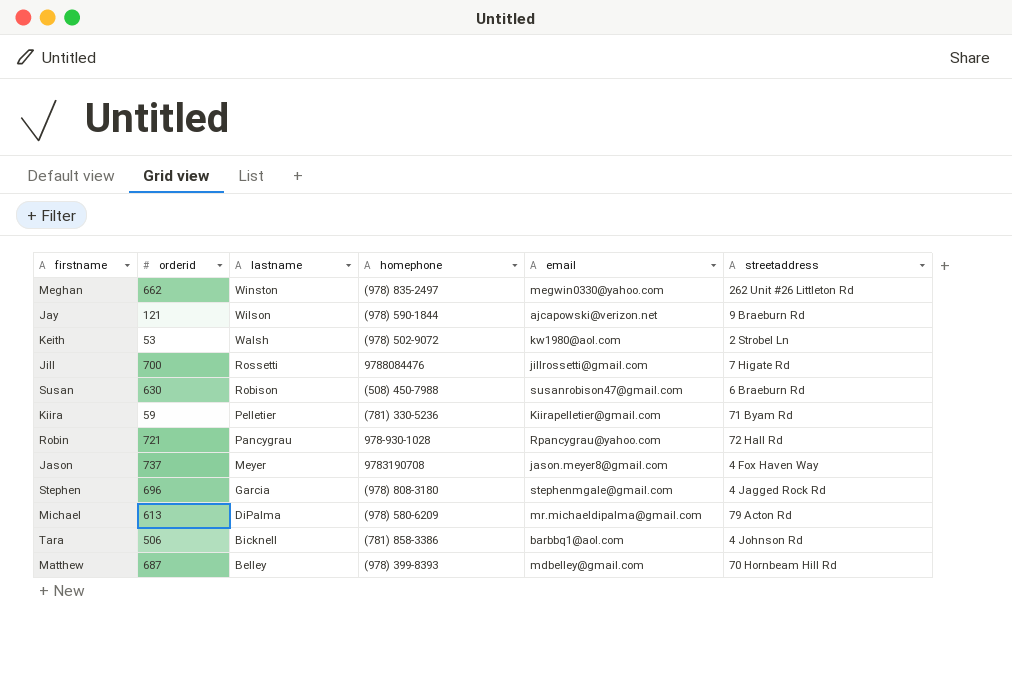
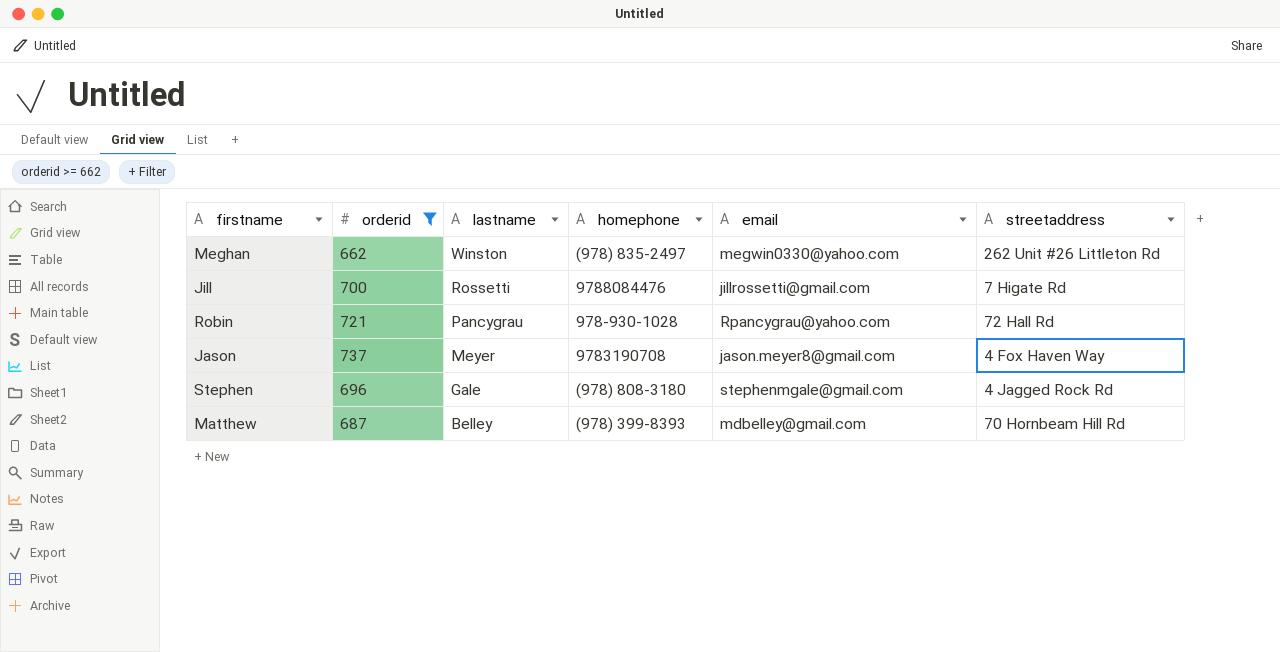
filter: none -> orderid >= 662
Stephen | lastname: Garcia -> Gale

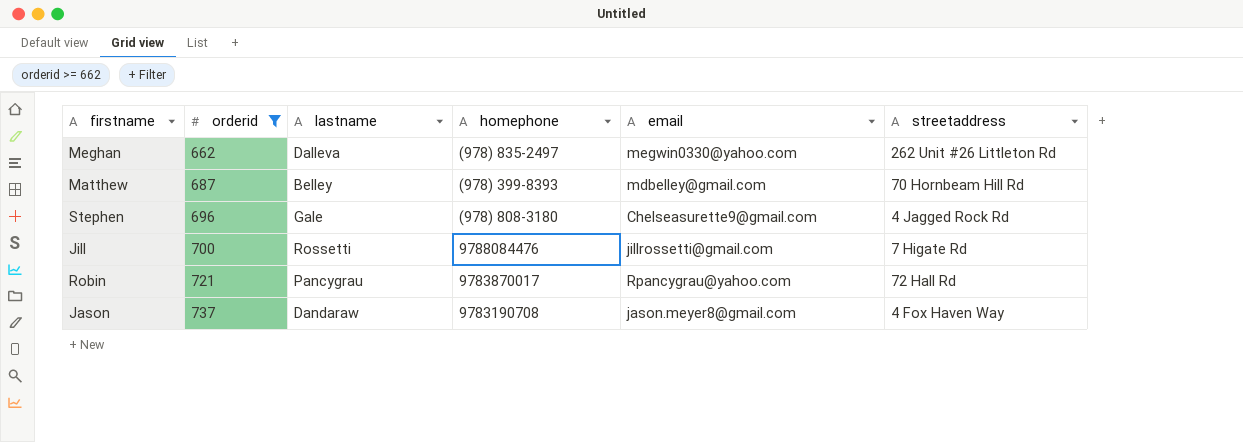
row order: lastname descending -> orderid ascending
Meghan | lastname: Winston -> Dalleva
Stephen | email: stephenmgale@gmail.com -> Chelseasurette9@gmail.com
Robin | homephone: 978-930-1028 -> 9783870017
Jason | lastname: Meyer -> Dandaraw

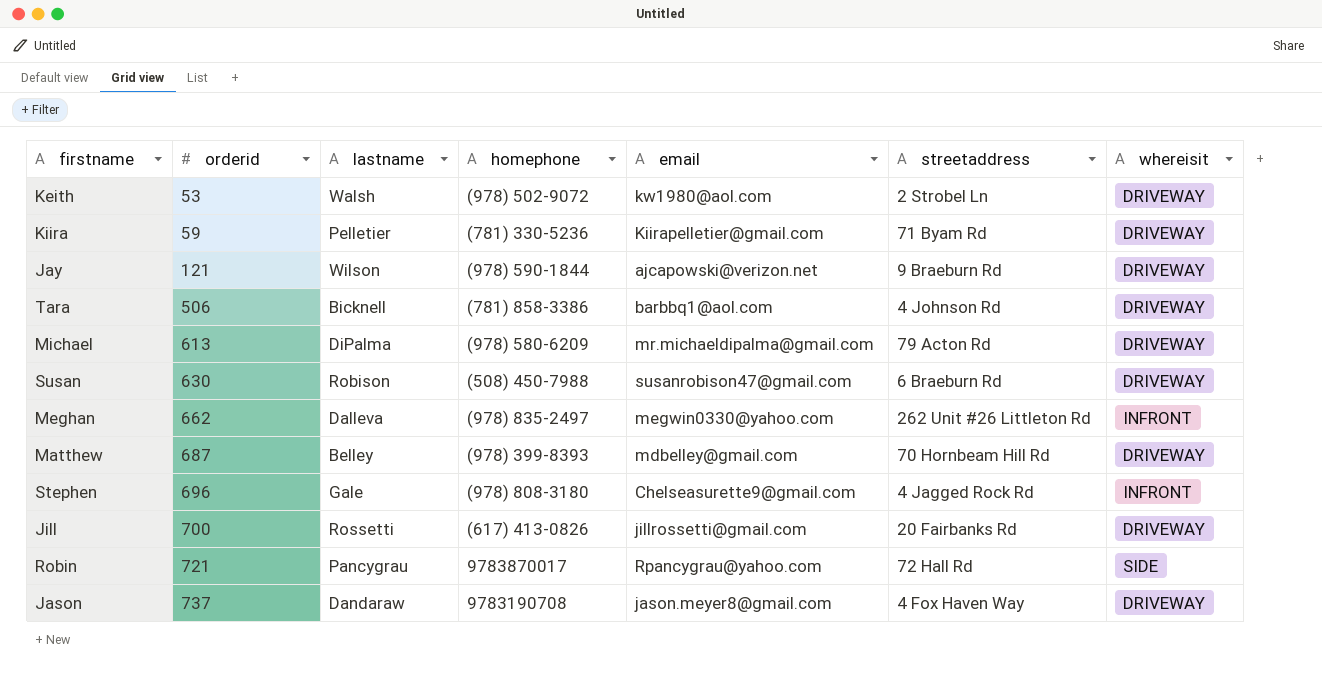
filter: orderid >= 662 -> none
column whereisit | position: none -> 7
Jill | homephone: 9788084476 -> (617) 413-0826
Jill | streetaddress: 7 Higate Rd -> 20 Fairbanks Rd

